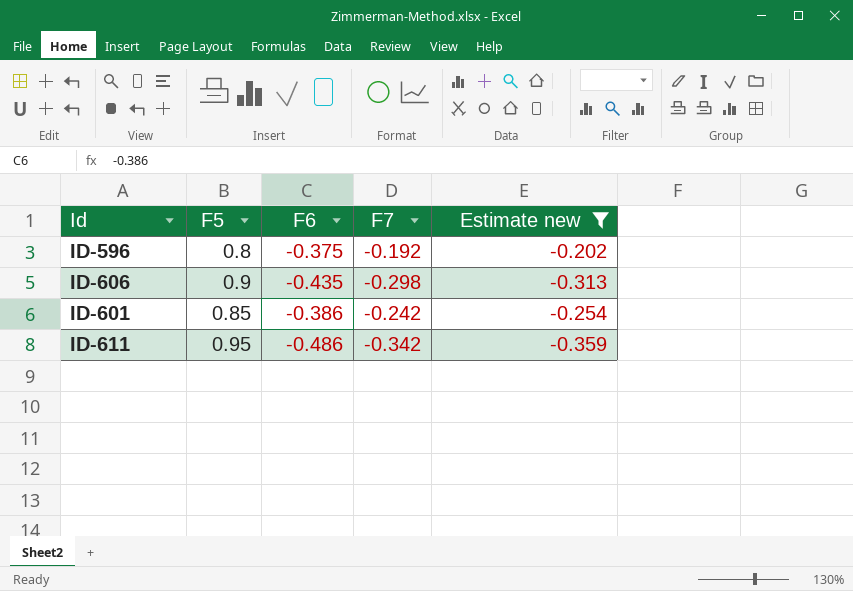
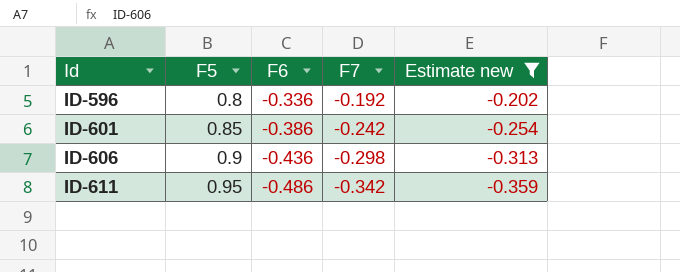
row order: none -> Id ascending
ID-596 | F6: -0.375 -> -0.336
ID-606 | F6: -0.435 -> -0.436

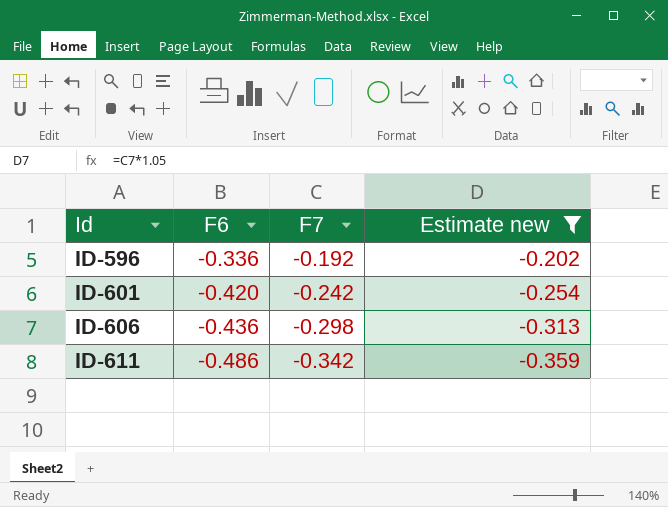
column F5 | position: 2 -> none
ID-601 | F6: -0.386 -> -0.420

